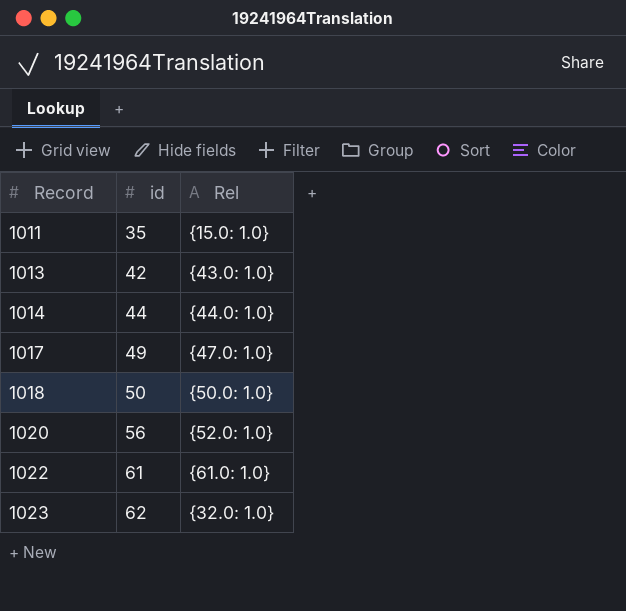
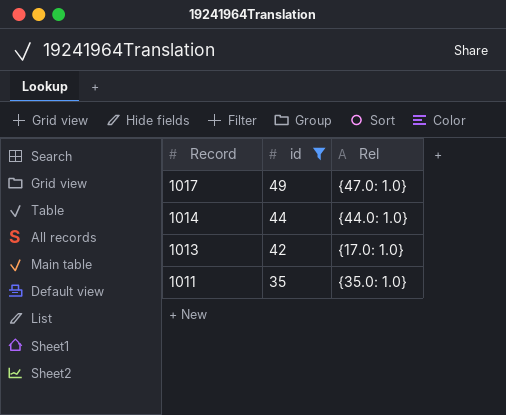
filter: none -> id <= 49
row order: Record ascending -> Record descending
1013 | Rel: {43.0: 1.0} -> {17.0: 1.0}
1011 | Rel: {15.0: 1.0} -> {35.0: 1.0}

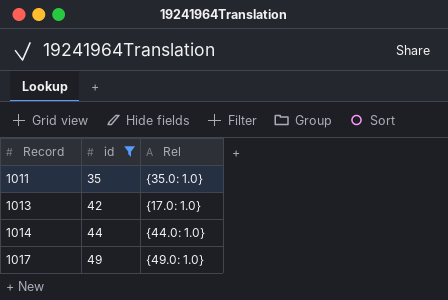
row order: Record descending -> Record ascending
1017 | Rel: {47.0: 1.0} -> {49.0: 1.0}

